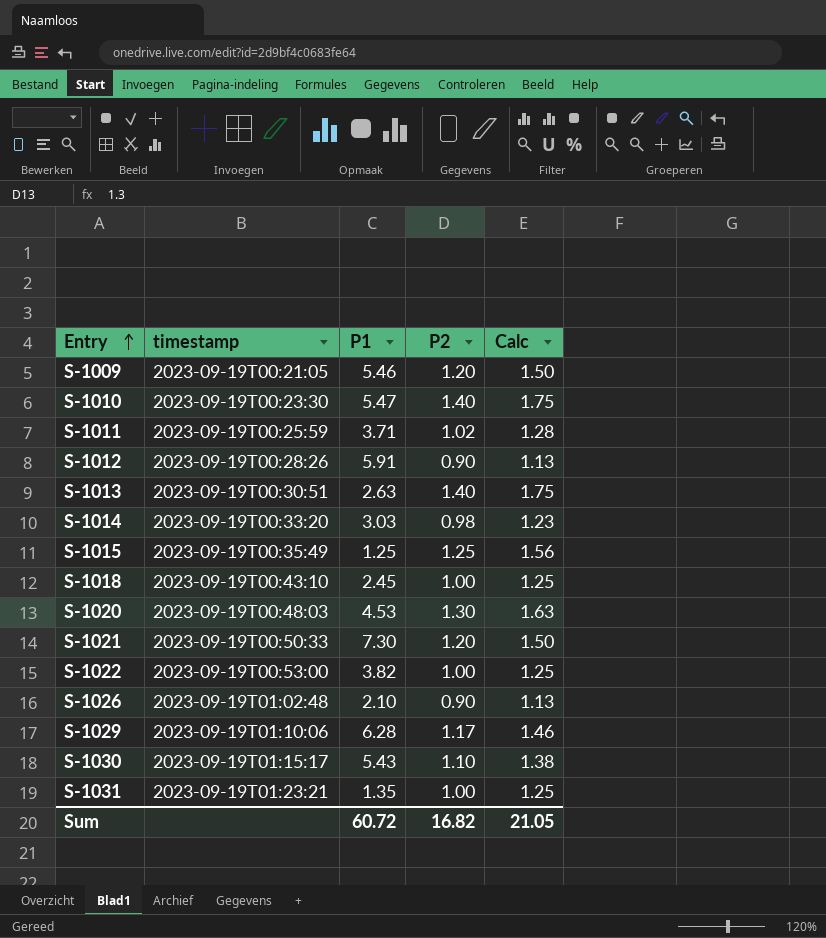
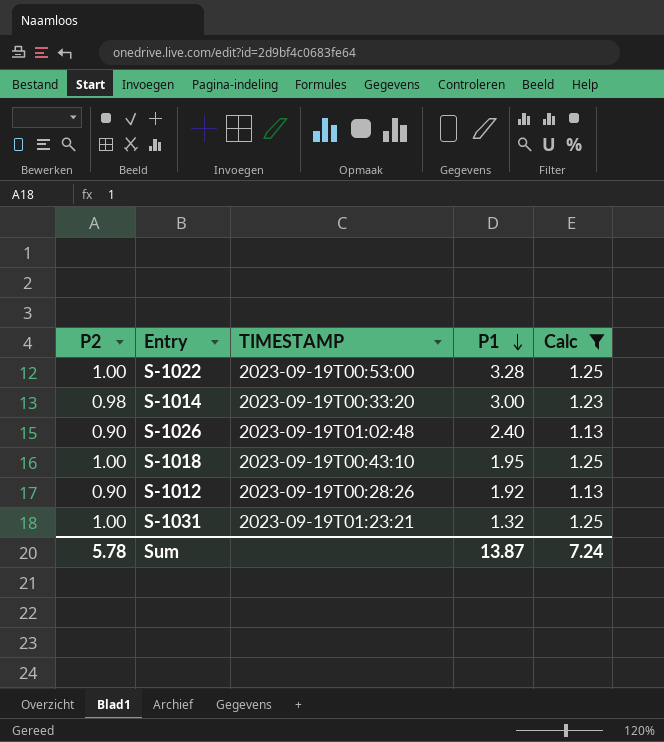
filter: none -> Calc <= 1.25
row order: Entry ascending -> P1 descending
column P2 | position: 4 -> 1
column name: timestamp -> TIMESTAMP
S-1022 | P1: 3.82 -> 3.28
S-1014 | P1: 3.03 -> 3.00
S-1026 | P1: 2.10 -> 2.40
S-1018 | P1: 2.45 -> 1.95
S-1012 | P1: 5.91 -> 1.92
S-1031 | P1: 1.35 -> 1.32
Sum | P2: 16.82 -> 5.78
Sum | P1: 60.72 -> 13.87
Sum | Calc: 21.05 -> 7.24

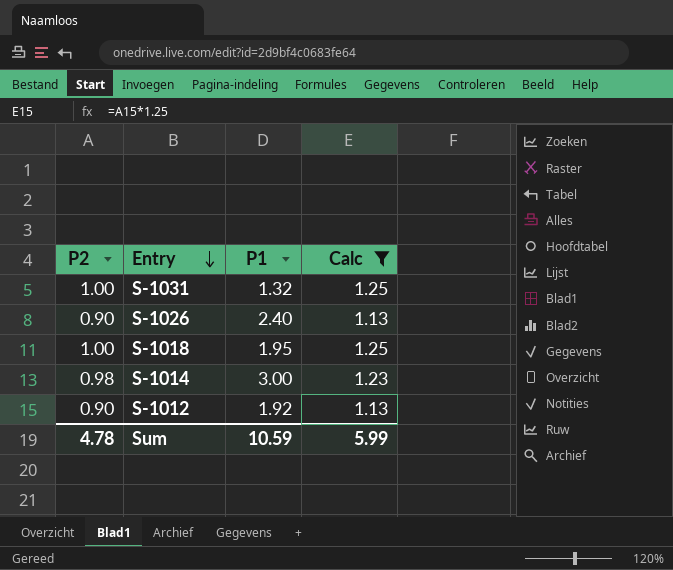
row order: P1 descending -> Entry descending
column TIMESTAMP | position: 3 -> none
row S-1022: 1.00 | 2023-09-19T00:53:00 | 3.28 | 1.25 -> none
Sum | P2: 5.78 -> 4.78
Sum | P1: 13.87 -> 10.59
Sum | Calc: 7.24 -> 5.99

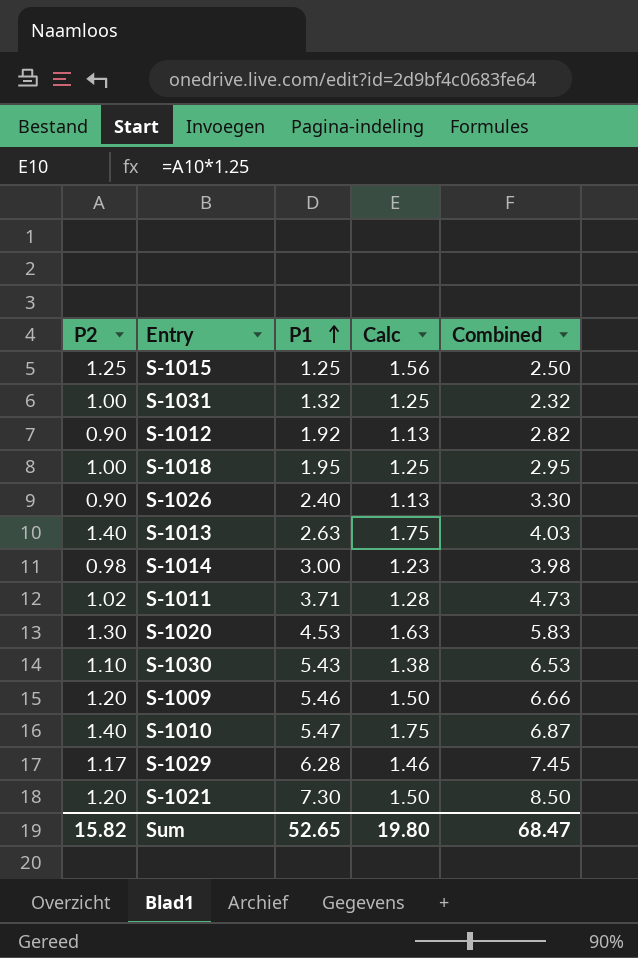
filter: Calc <= 1.25 -> none
row order: Entry descending -> P1 ascending
column Combined | formula: none -> [P2] + [P1]
Sum | P2: 4.78 -> 15.82
Sum | P1: 10.59 -> 52.65
Sum | Calc: 5.99 -> 19.80

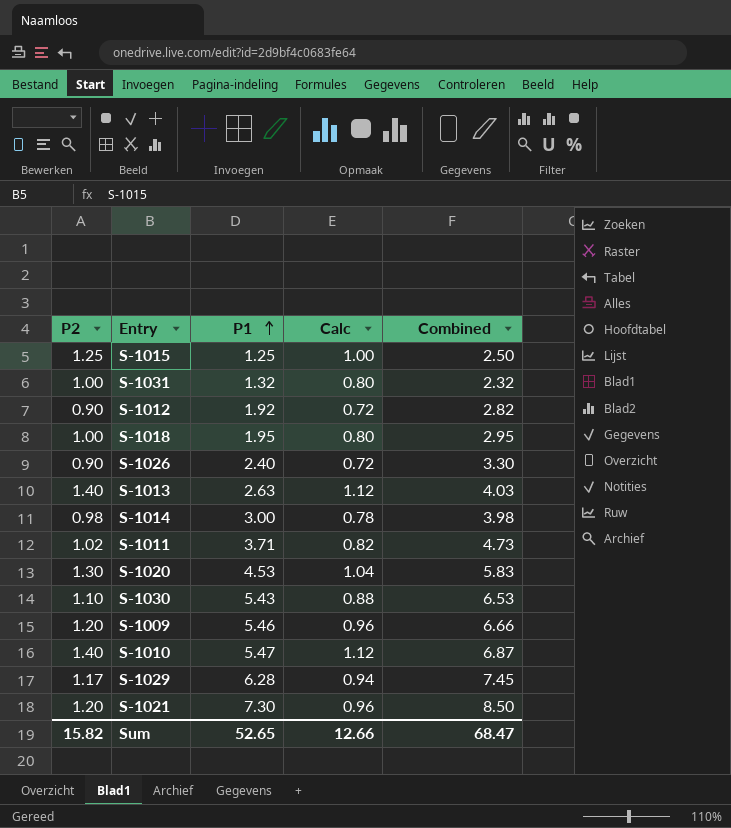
column Calc | formula: [P2] * 1.25 -> [P2] * 0.8
Sum | Calc: 19.80 -> 12.66

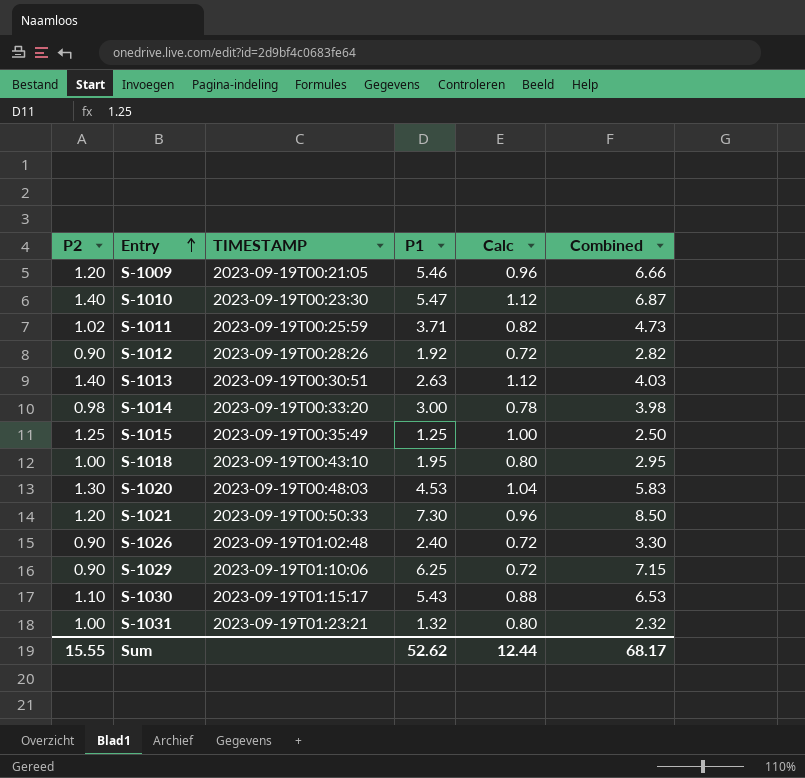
row order: P1 ascending -> Entry ascending
column TIMESTAMP | position: none -> 3
S-1029 | P2: 1.17 -> 0.90
S-1029 | P1: 6.28 -> 6.25
S-1029 | Calc: 0.94 -> 0.72
S-1029 | Combined: 7.45 -> 7.15
Sum | P2: 15.82 -> 15.55
Sum | P1: 52.65 -> 52.62
Sum | Calc: 12.66 -> 12.44
Sum | Combined: 68.47 -> 68.17

